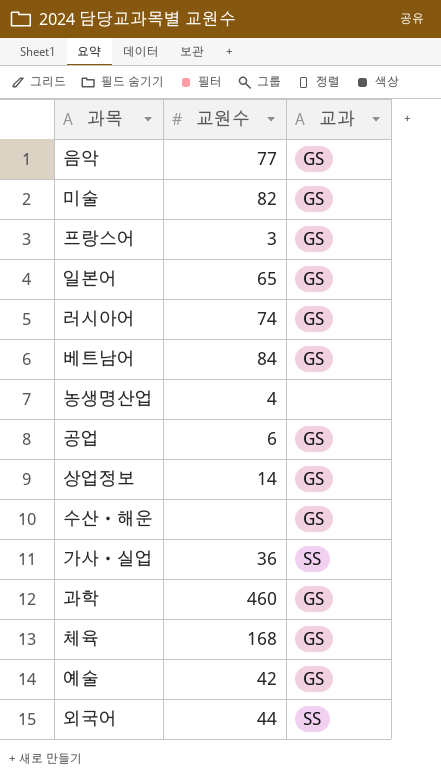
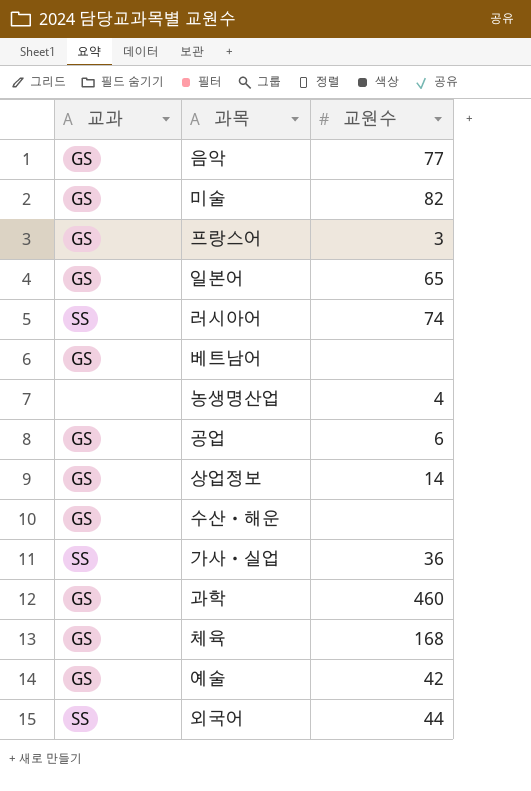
column 교과 | position: 3 -> 1
러시아어 | 교과: GS -> SS
베트남어 | 교원수: 84 -> none

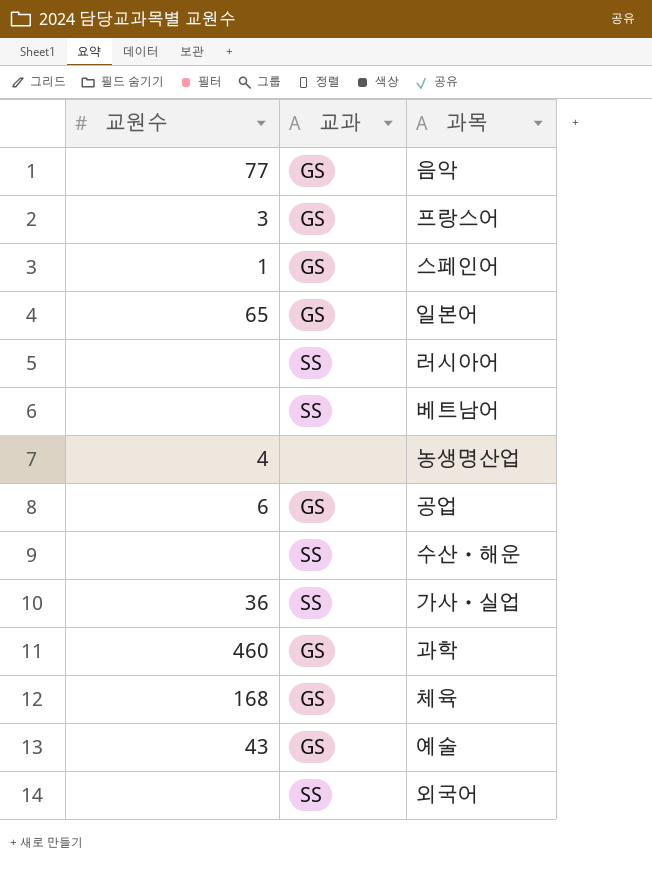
column 교원수 | position: 3 -> 1
row 미술: GS | 82 -> none
row 상업정보: GS | 14 -> none
row 스페인어: none -> 1 | GS
러시아어 | 교원수: 74 -> none
베트남어 | 교과: GS -> SS
수산ㆍ해운 | 교과: GS -> SS
예술 | 교원수: 42 -> 43
외국어 | 교원수: 44 -> none

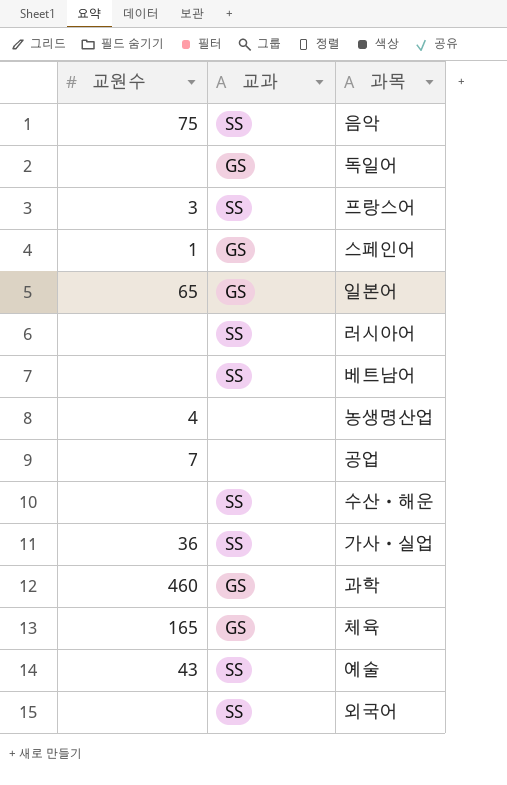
음악 | 교원수: 77 -> 75
음악 | 교과: GS -> SS
row 독일어: none -> none | GS
프랑스어 | 교과: GS -> SS
공업 | 교원수: 6 -> 7
공업 | 교과: GS -> none
체육 | 교원수: 168 -> 165
예술 | 교과: GS -> SS

